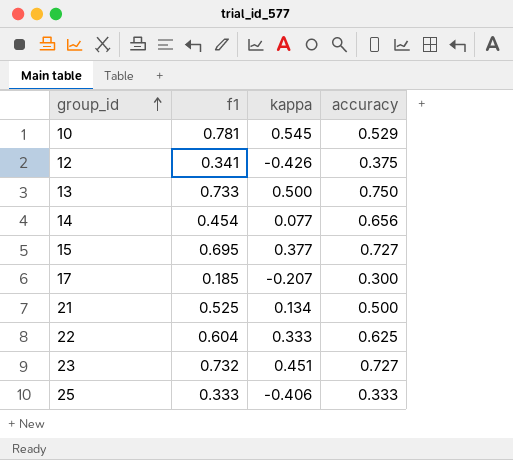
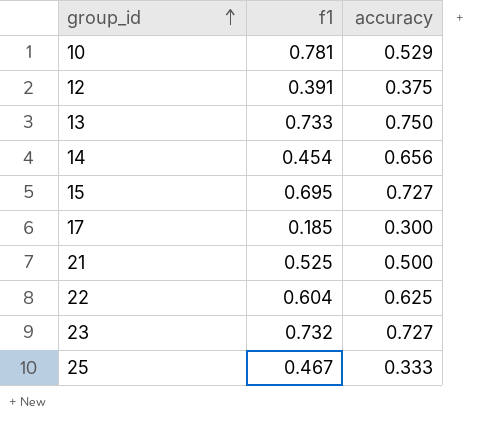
column kappa | position: 3 -> none
12 | f1: 0.341 -> 0.391
25 | f1: 0.333 -> 0.467

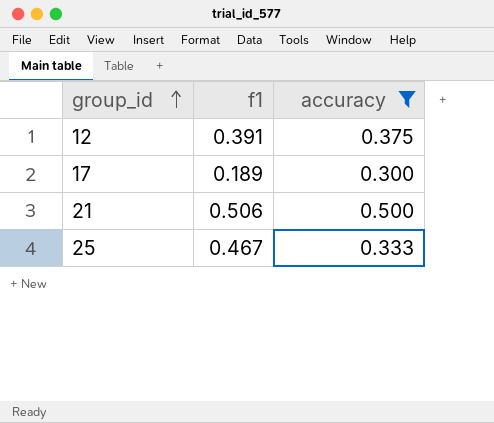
filter: none -> accuracy <= 0.500
17 | f1: 0.185 -> 0.189
21 | f1: 0.525 -> 0.506

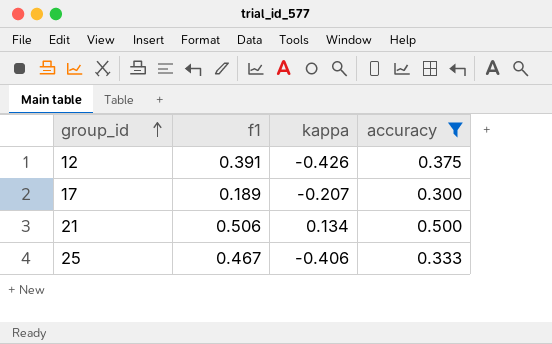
column kappa | position: none -> 3

